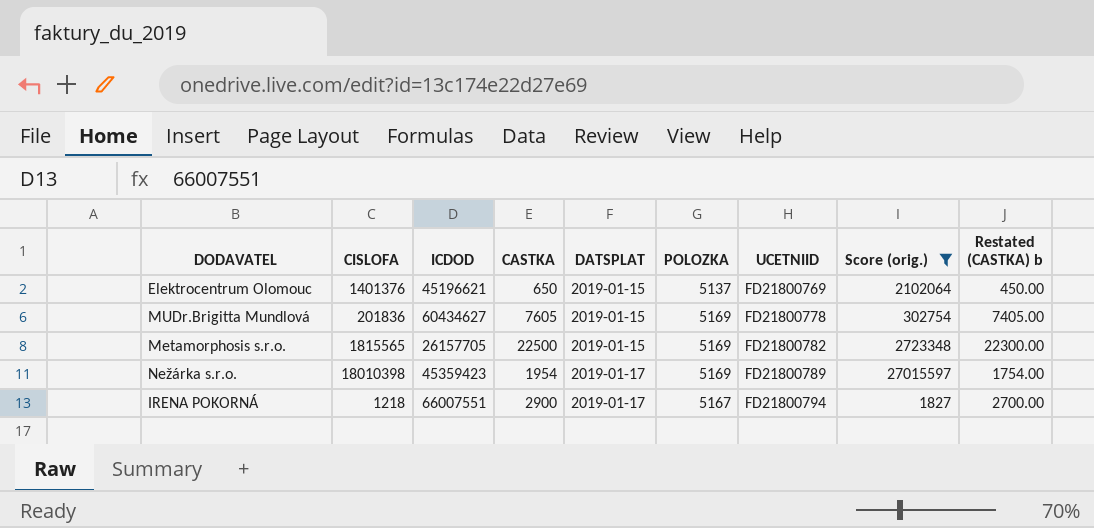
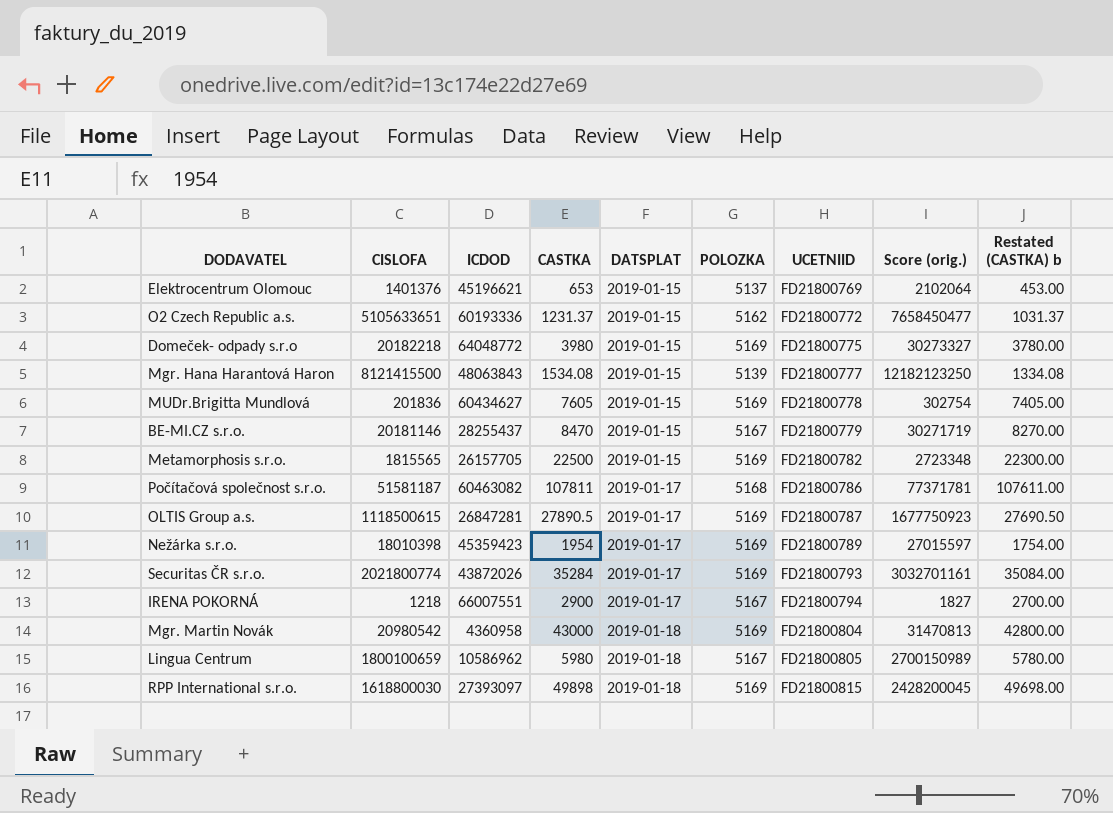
filter: Score (orig.) <= 27015597 -> none
Elektrocentrum Olomouc | CASTKA: 650 -> 653
Elektrocentrum Olomouc | Restated (CASTKA) b: 450.00 -> 453.00

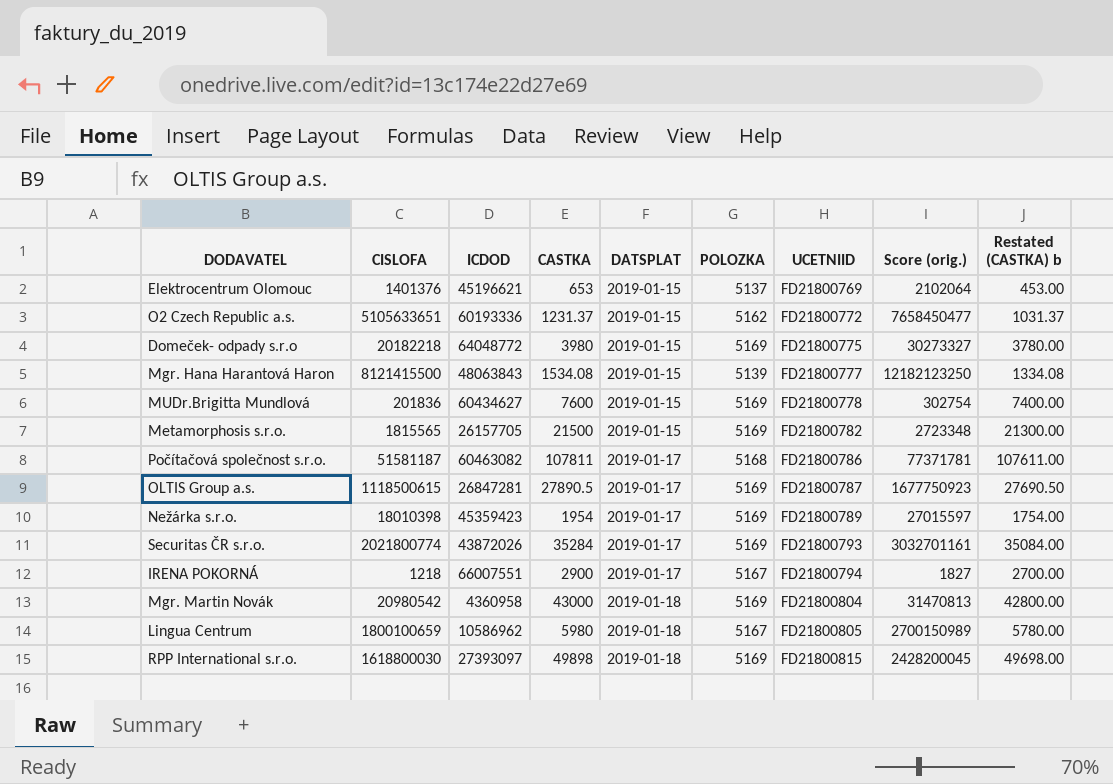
row BE-MI.CZ s.r.o.: 20181146 | 28255437 | 8470 | 2019-01-15 | 5167 | FD21800779 | 30271719 | 8270.00 -> none
MUDr.Brigitta Mundlová | CASTKA: 7605 -> 7600
MUDr.Brigitta Mundlová | Restated (CASTKA) b: 7405.00 -> 7400.00
Metamorphosis s.r.o. | CASTKA: 22500 -> 21500
Metamorphosis s.r.o. | Restated (CASTKA) b: 22300.00 -> 21300.00

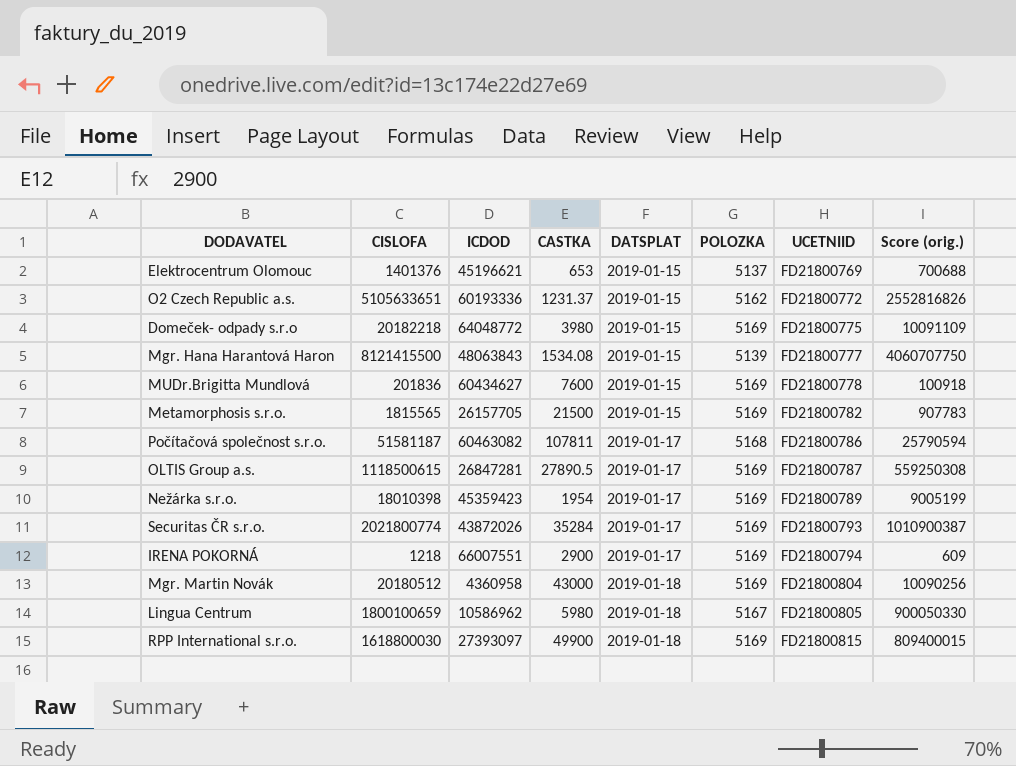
column Restated (CASTKA) b | formula: [CASTKA] - 200 -> none
column Score (orig.) | formula: [CISLOFA] * 1.5 -> [CISLOFA] * 0.5
IRENA POKORNÁ | POLOZKA: 5167 -> 5169
Mgr. Martin Novák | CISLOFA: 20980542 -> 20180512
RPP International s.r.o. | CASTKA: 49898 -> 49900

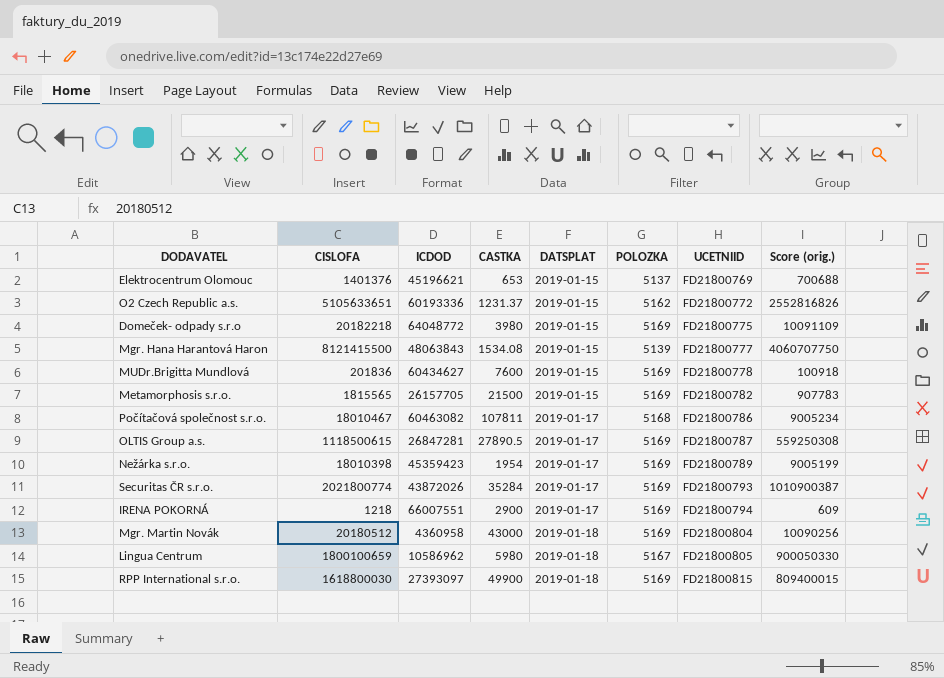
Počítačová společnost s.r.o. | CISLOFA: 51581187 -> 18010467
Počítačová společnost s.r.o. | Score (orig.): 25790594 -> 9005234

